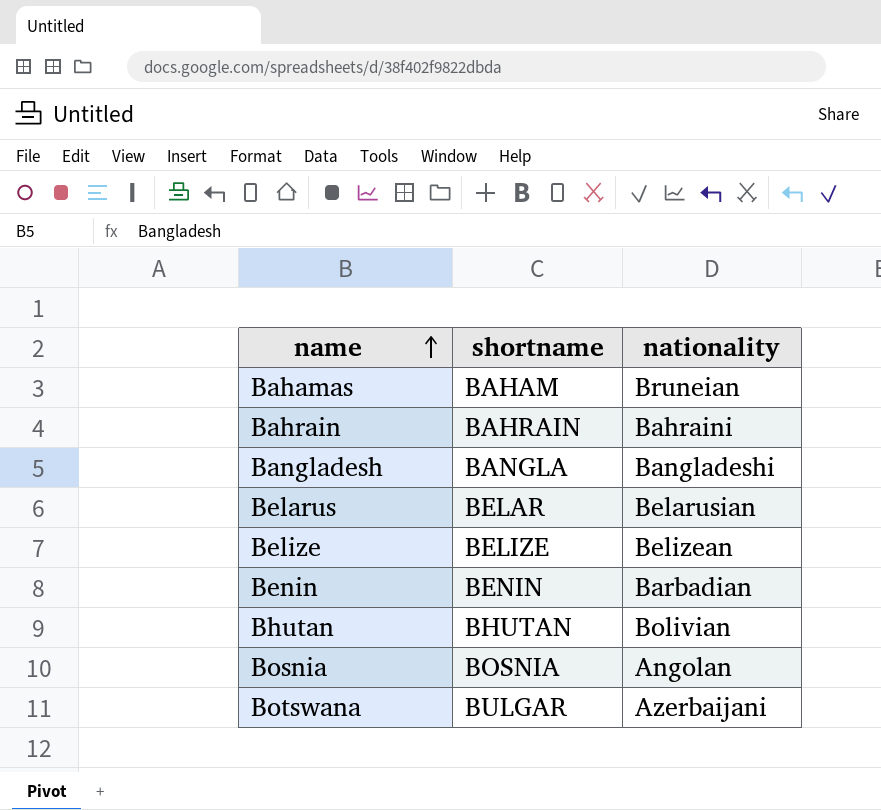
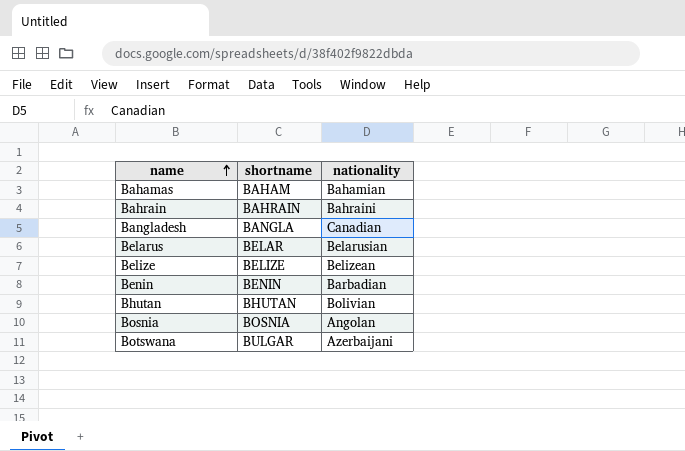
Bahamas | nationality: Bruneian -> Bahamian
Bangladesh | nationality: Bangladeshi -> Canadian

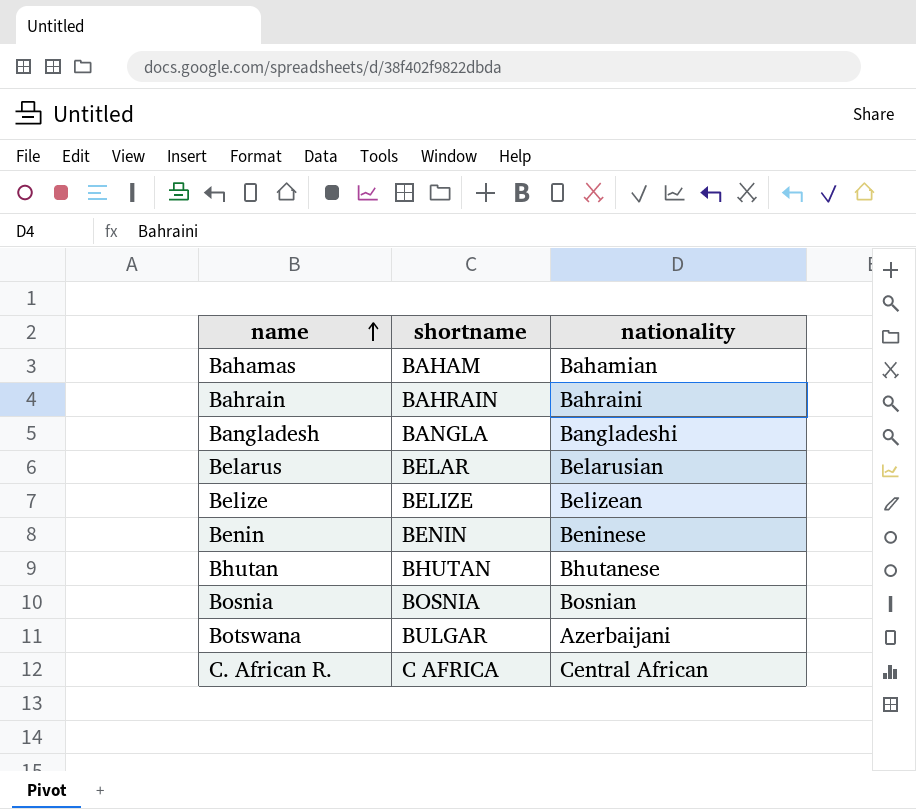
Bangladesh | nationality: Canadian -> Bangladeshi
Benin | nationality: Barbadian -> Beninese
Bhutan | nationality: Bolivian -> Bhutanese
Bosnia | nationality: Angolan -> Bosnian
row C. African R.: none -> C AFRICA | Central African

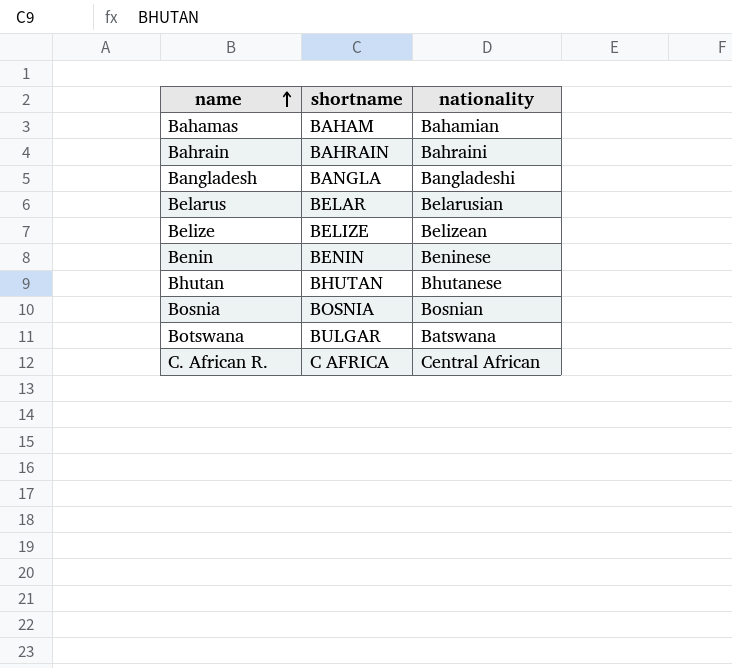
Botswana | nationality: Azerbaijani -> Batswana

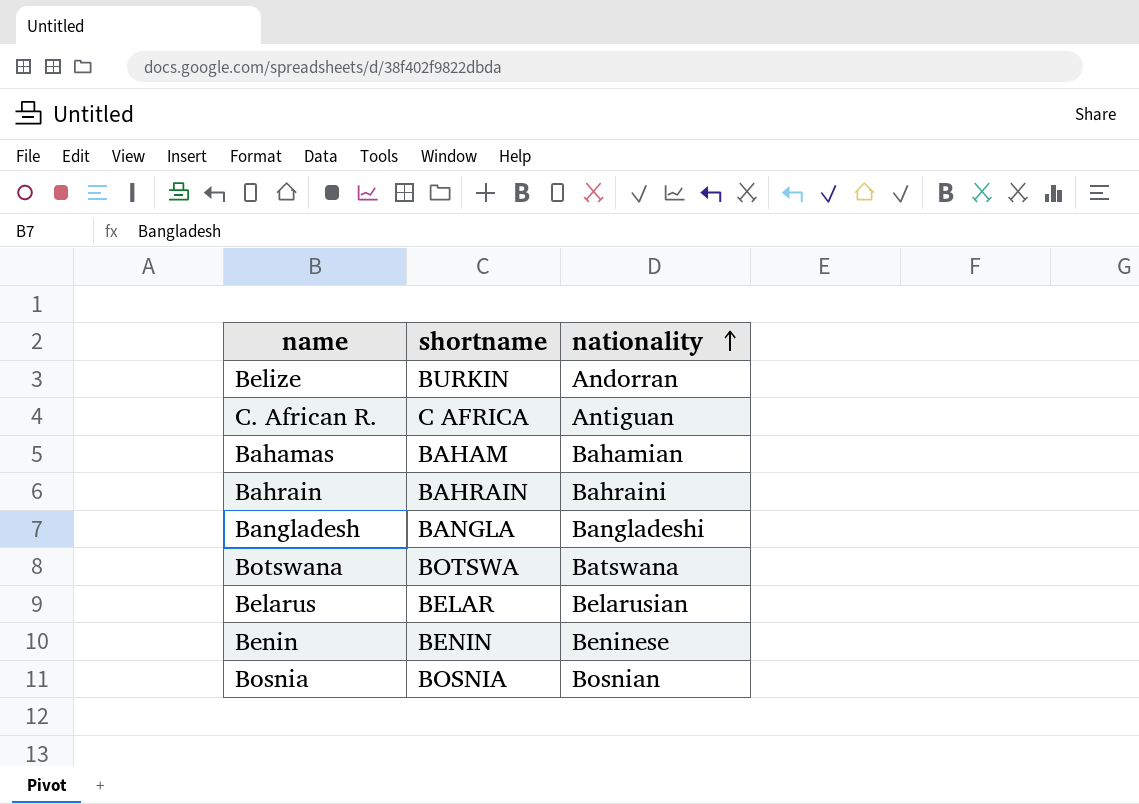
row order: name ascending -> nationality ascending
row Bhutan: BHUTAN | Bhutanese -> none
Belize | shortname: BELIZE -> BURKIN
Belize | nationality: Belizean -> Andorran
C. African R. | nationality: Central African -> Antiguan
Botswana | shortname: BULGAR -> BOTSWA

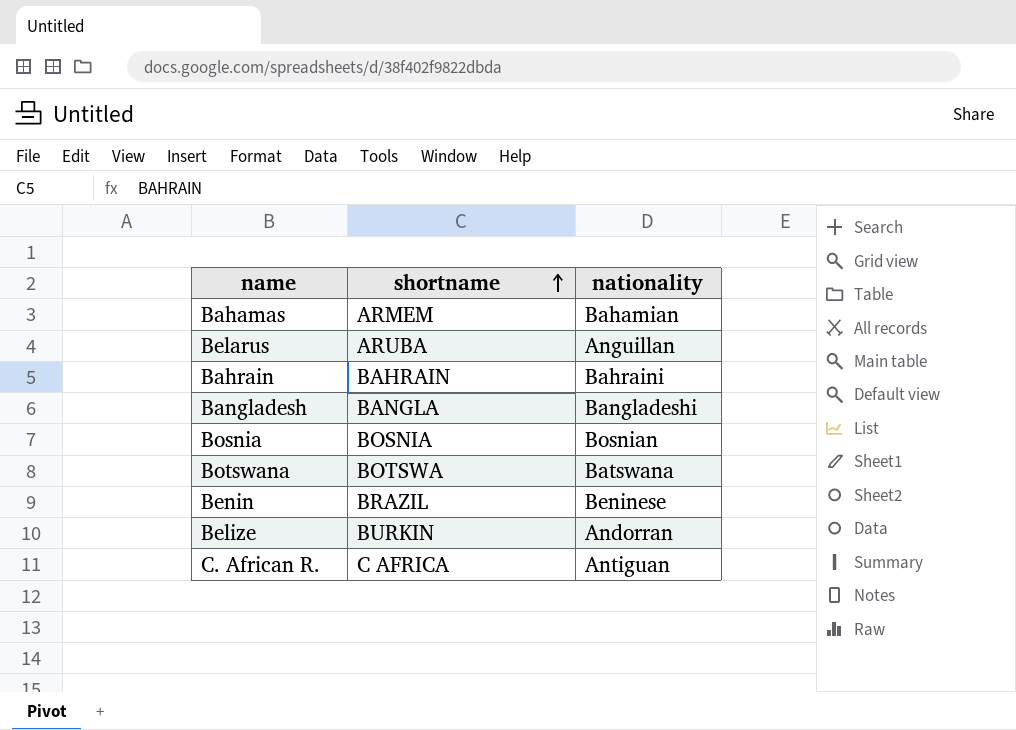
row order: nationality ascending -> shortname ascending
Bahamas | shortname: BAHAM -> ARMEM
Belarus | shortname: BELAR -> ARUBA
Belarus | nationality: Belarusian -> Anguillan
Benin | shortname: BENIN -> BRAZIL

